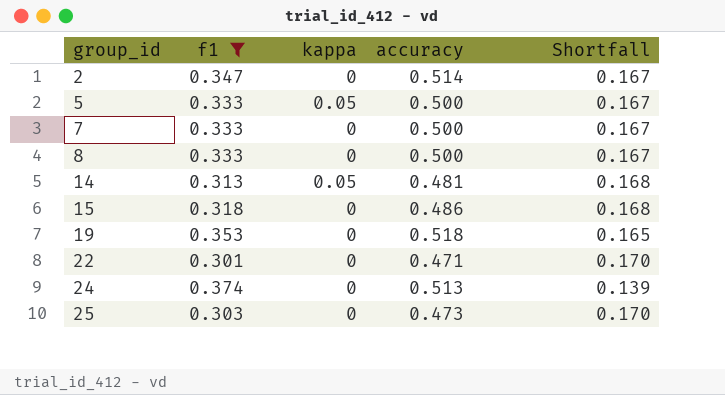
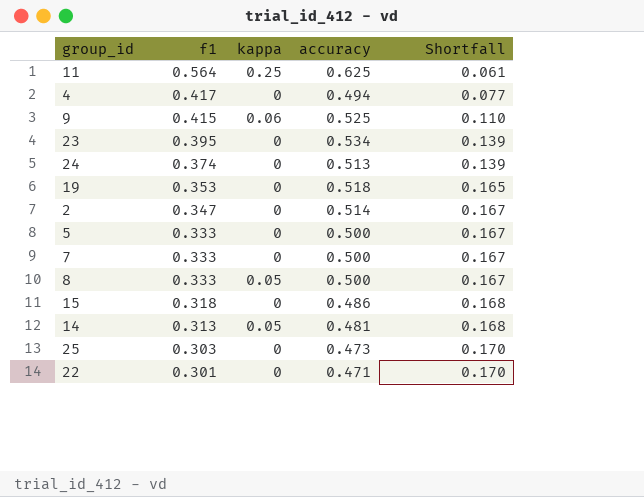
filter: f1 <= 0.374 -> none
row order: group_id ascending -> f1 descending
5 | kappa: 0.05 -> 0
8 | kappa: 0 -> 0.05

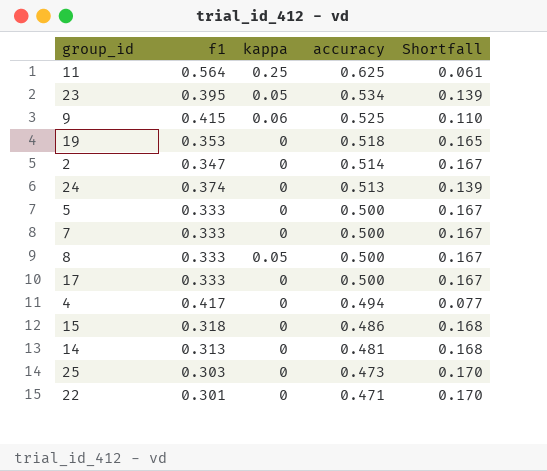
row order: f1 descending -> accuracy descending
23 | kappa: 0 -> 0.05
row 17: none -> 0.333 | 0 | 0.500 | 0.167
14 | kappa: 0.05 -> 0

